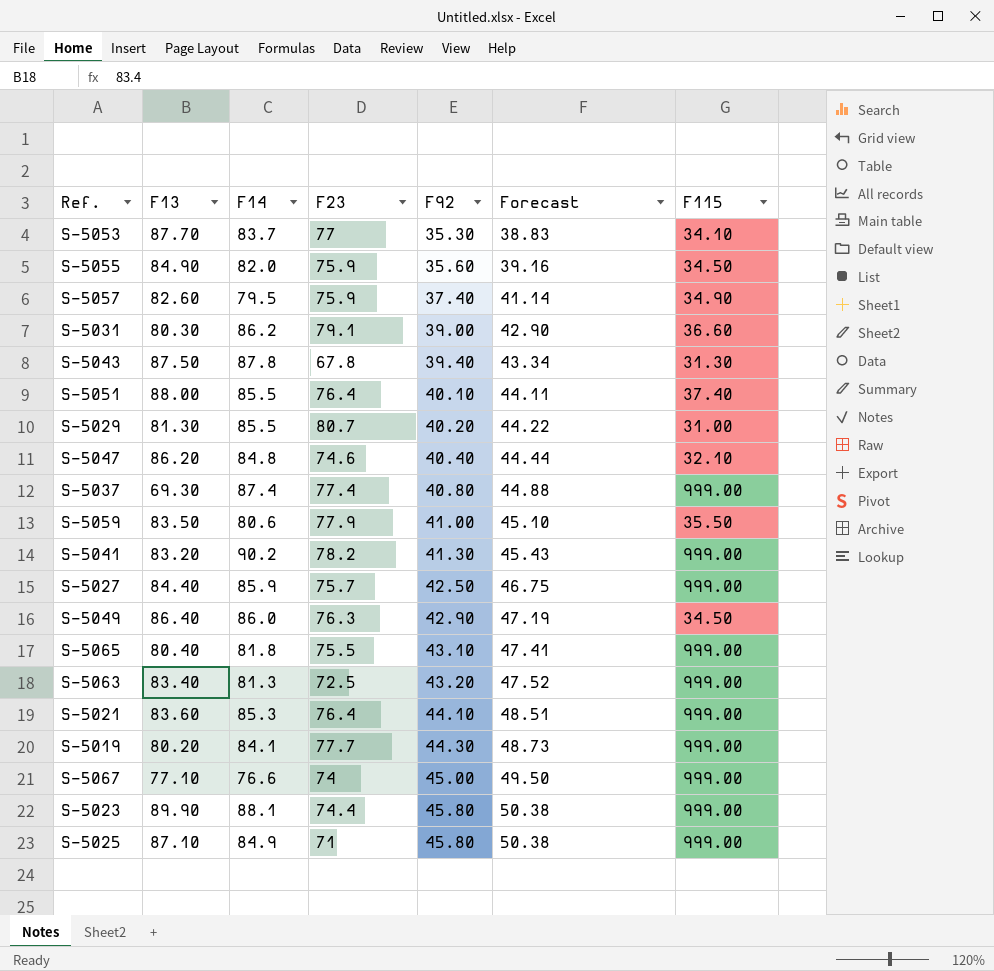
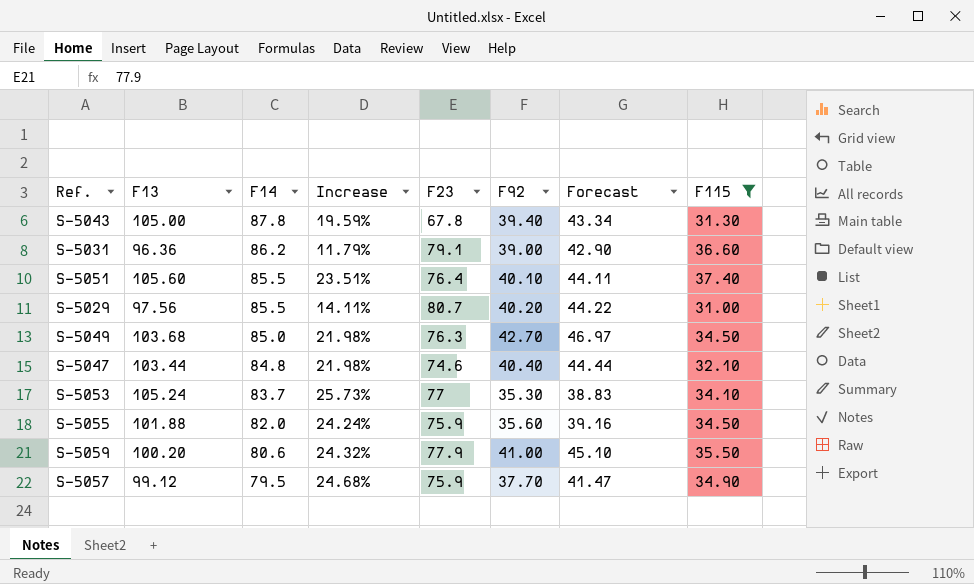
filter: none -> F115 != 999.00
row order: F92 ascending -> F14 descending
column Increase | formula: none -> ([F13] - [F14]) / [F14]
S-5043 | F13: 87.50 -> 105.00
S-5031 | F13: 80.30 -> 96.36
S-5051 | F13: 88.00 -> 105.60
S-5029 | F13: 81.30 -> 97.56
S-5049 | F13: 86.40 -> 103.68
S-5049 | F14: 86.0 -> 85.0
S-5049 | F92: 42.90 -> 42.70
S-5049 | Forecast: 47.19 -> 46.97
S-5047 | F13: 86.20 -> 103.44
S-5053 | F13: 87.70 -> 105.24
S-5055 | F13: 84.90 -> 101.88
S-5059 | F13: 83.50 -> 100.20
S-5057 | F13: 82.60 -> 99.12
S-5057 | F92: 37.40 -> 37.70
S-5057 | Forecast: 41.14 -> 41.47

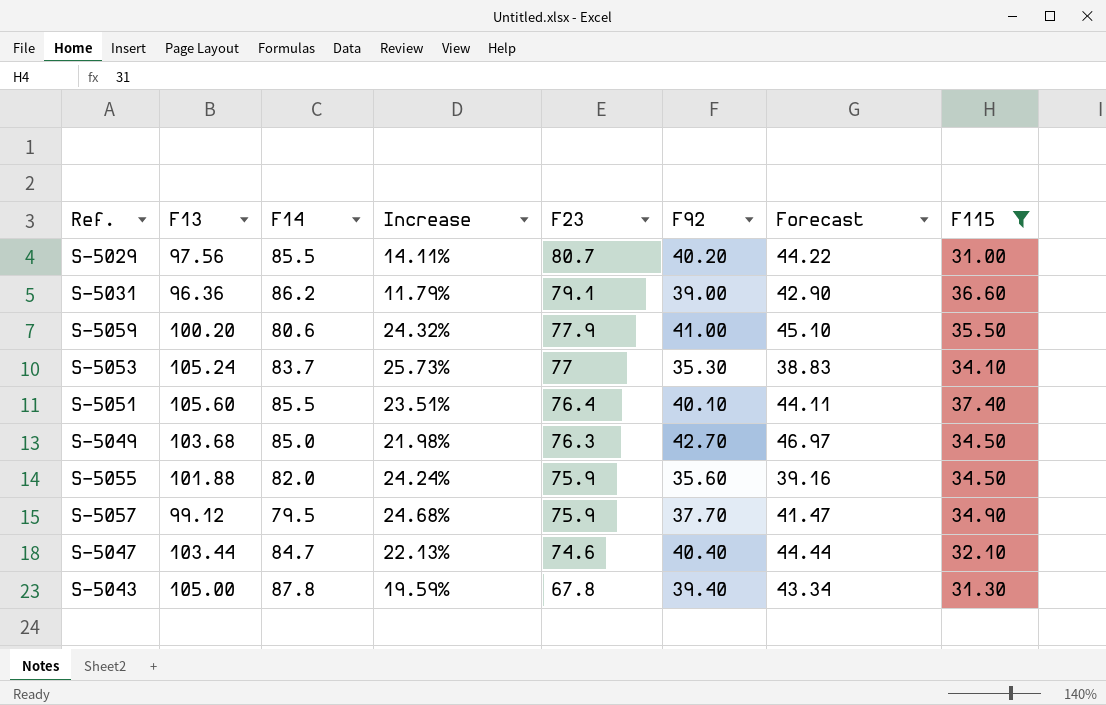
row order: F14 descending -> F23 descending
S-5047 | F14: 84.8 -> 84.7
S-5047 | Increase: 21.98% -> 22.13%

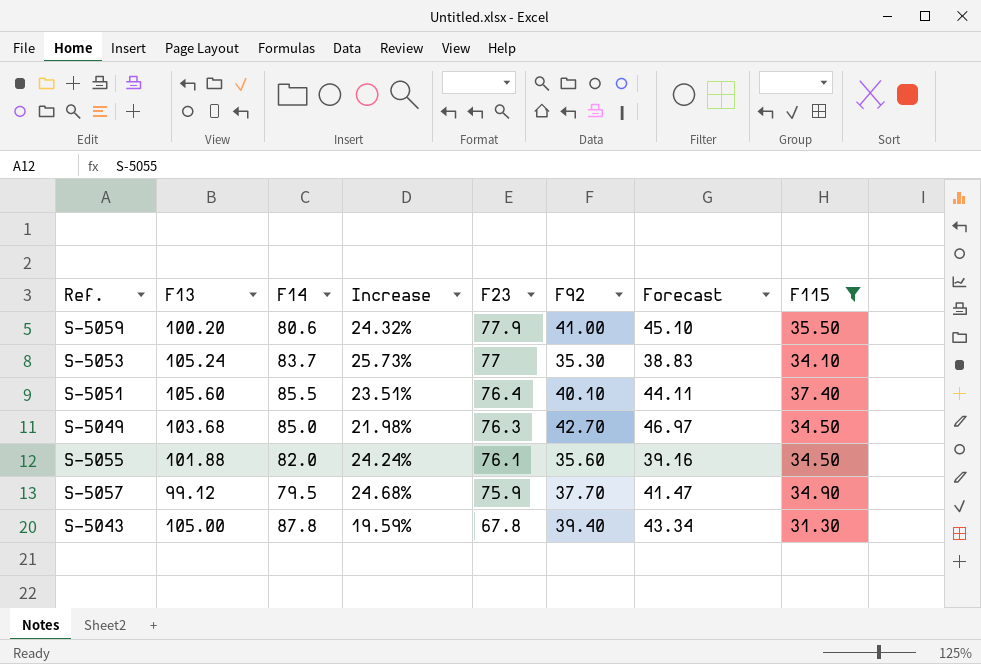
row S-5029: 97.56 | 85.5 | 14.11% | 80.7 | 40.20 | 44.22 | 31.00 -> none
row S-5031: 96.36 | 86.2 | 11.79% | 79.1 | 39.00 | 42.90 | 36.60 -> none
row S-5047: 103.44 | 84.7 | 22.13% | 74.6 | 40.40 | 44.44 | 32.10 -> none
S-5055 | F23: 75.9 -> 76.1

